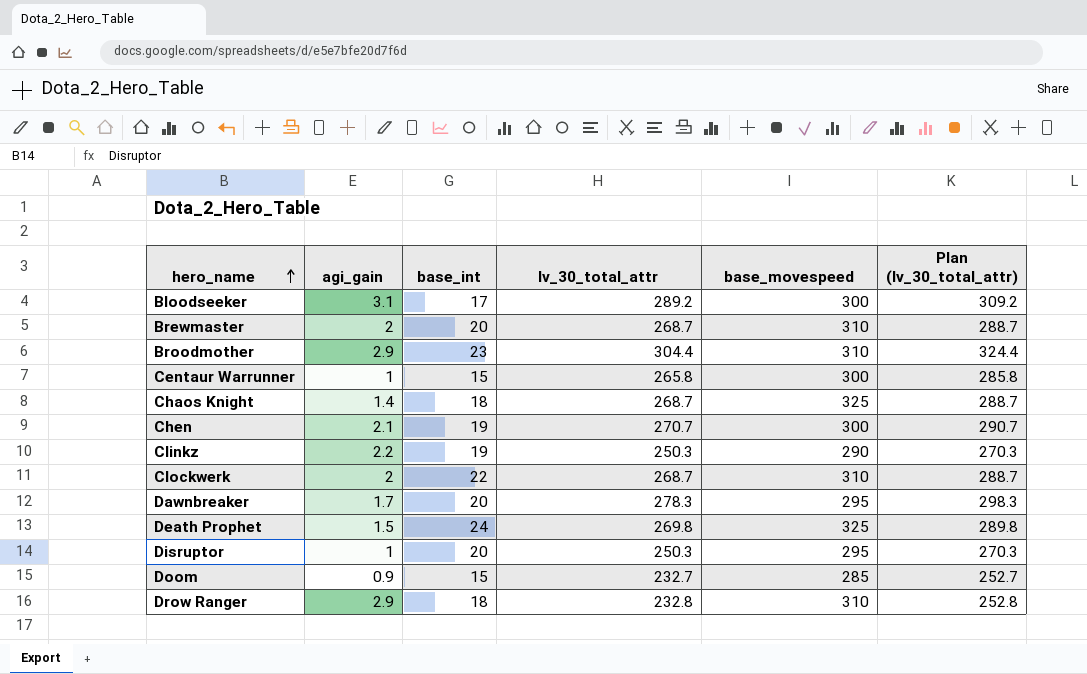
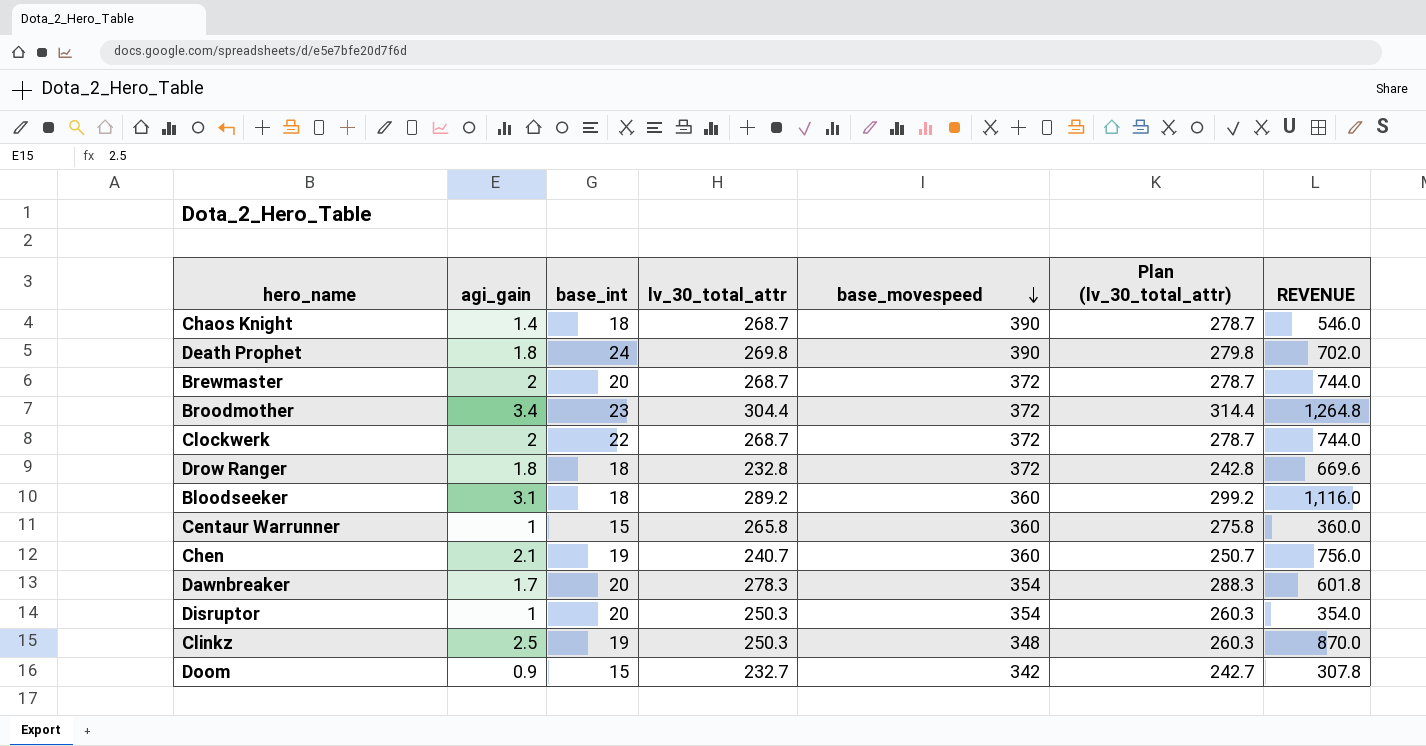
row order: hero_name ascending -> base_movespeed descending
column Plan (lv_30_total_attr) | formula: [lv_30_total_attr] + 20 -> [lv_30_total_attr] + 10
column REVENUE | formula: none -> [agi_gain] * [base_movespeed]
Chaos Knight | base_movespeed: 325 -> 390
Death Prophet | agi_gain: 1.5 -> 1.8
Death Prophet | base_movespeed: 325 -> 390
Brewmaster | base_movespeed: 310 -> 372
Broodmother | agi_gain: 2.9 -> 3.4
Broodmother | base_movespeed: 310 -> 372
Clockwerk | base_movespeed: 310 -> 372
Drow Ranger | agi_gain: 2.9 -> 1.8
Drow Ranger | base_movespeed: 310 -> 372
Bloodseeker | base_int: 17 -> 18
Bloodseeker | base_movespeed: 300 -> 360
Centaur Warrunner | base_movespeed: 300 -> 360
Chen | lv_30_total_attr: 270.7 -> 240.7
Chen | base_movespeed: 300 -> 360
Dawnbreaker | base_movespeed: 295 -> 354
Disruptor | base_movespeed: 295 -> 354
Clinkz | agi_gain: 2.2 -> 2.5
Clinkz | base_movespeed: 290 -> 348
Doom | base_movespeed: 285 -> 342

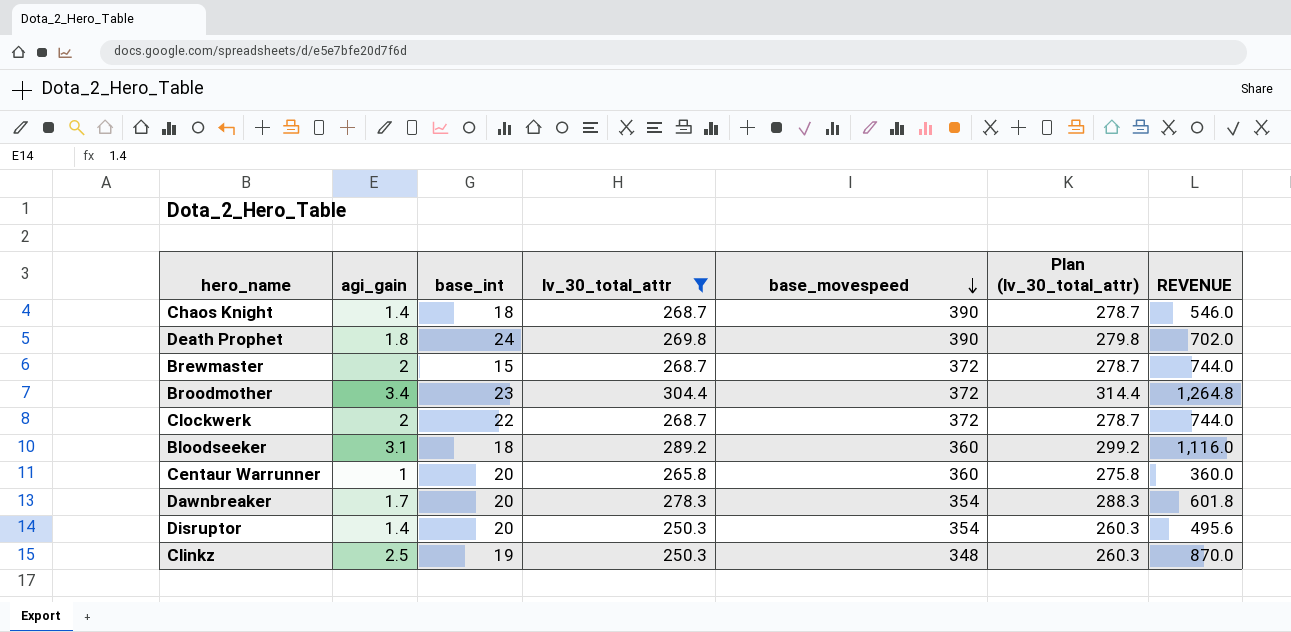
filter: none -> lv_30_total_attr >= 250.3
Brewmaster | base_int: 20 -> 15
Centaur Warrunner | base_int: 15 -> 20
Disruptor | agi_gain: 1 -> 1.4
Disruptor | REVENUE: 354.0 -> 495.6

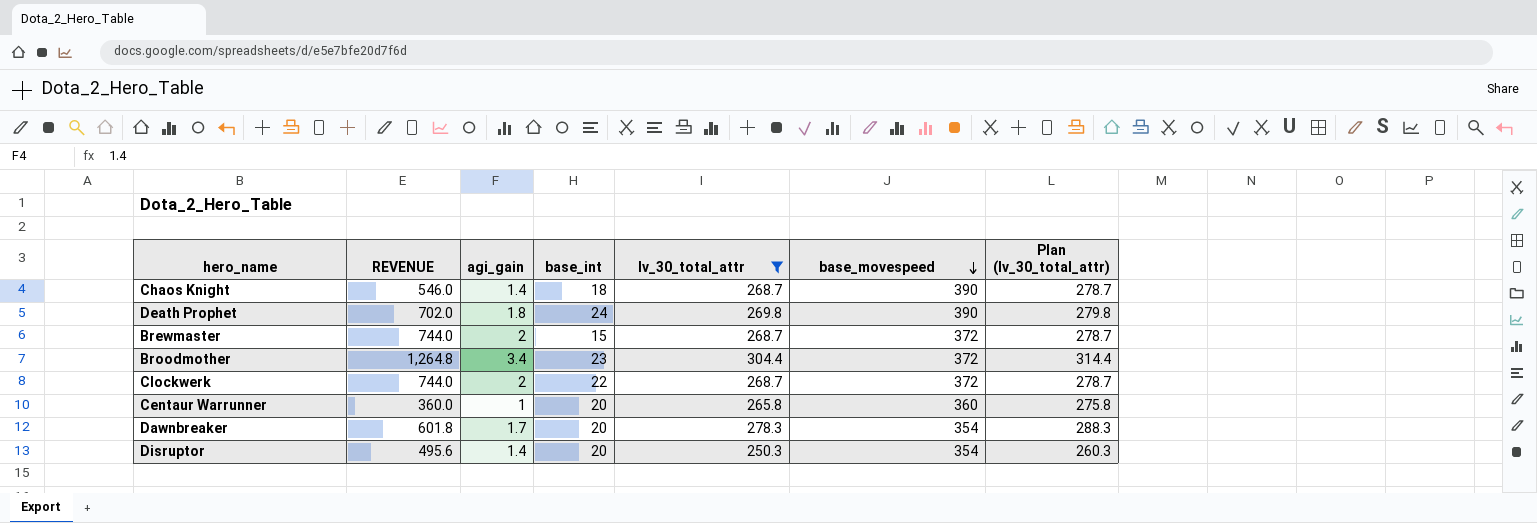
column REVENUE | position: 7 -> 2
row Bloodseeker: 3.1 | 18 | 289.2 | 360 | 299.2 | 1,116.0 -> none
row Clinkz: 2.5 | 19 | 250.3 | 348 | 260.3 | 870.0 -> none

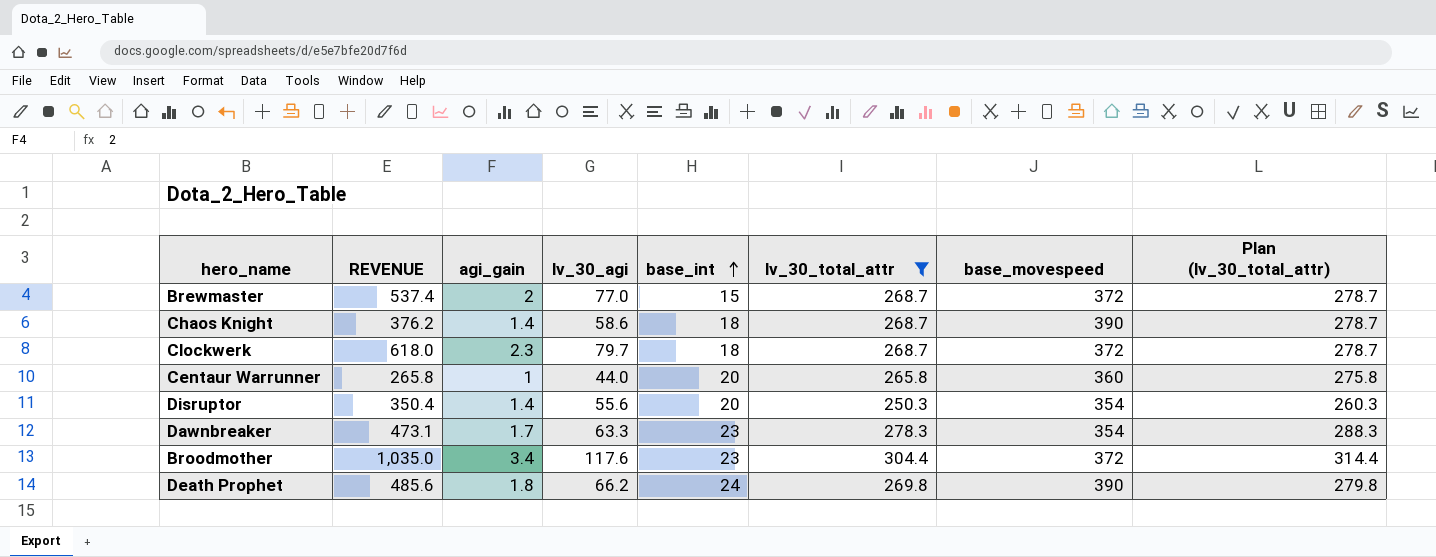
row order: base_movespeed descending -> base_int ascending
column REVENUE | formula: [agi_gain] * [base_movespeed] -> [agi_gain] * [lv_30_total_attr]
column lv_30_agi | position: none -> 4
Clockwerk | agi_gain: 2 -> 2.3
Clockwerk | base_int: 22 -> 18
Dawnbreaker | base_int: 20 -> 23

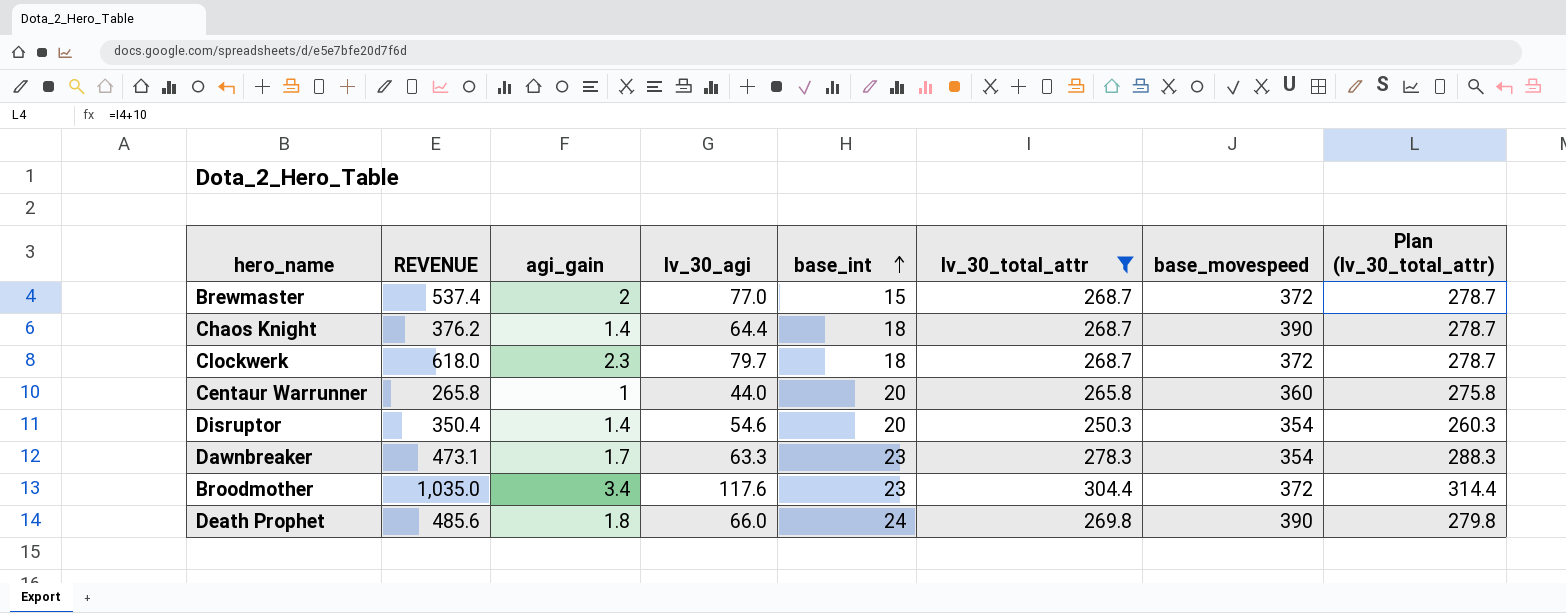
Chaos Knight | lv_30_agi: 58.6 -> 64.4
Disruptor | lv_30_agi: 55.6 -> 54.6
Death Prophet | lv_30_agi: 66.2 -> 66.0

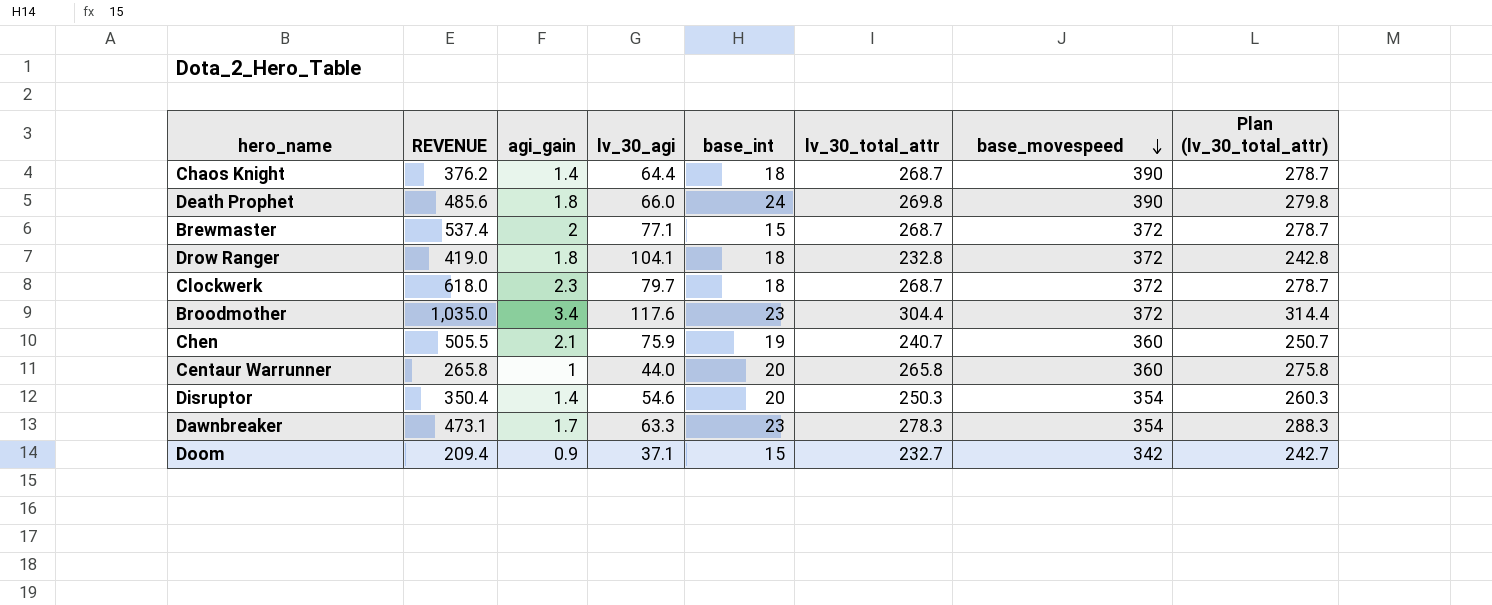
filter: lv_30_total_attr >= 250.3 -> none
row order: base_int ascending -> base_movespeed descending
Brewmaster | lv_30_agi: 77.0 -> 77.1

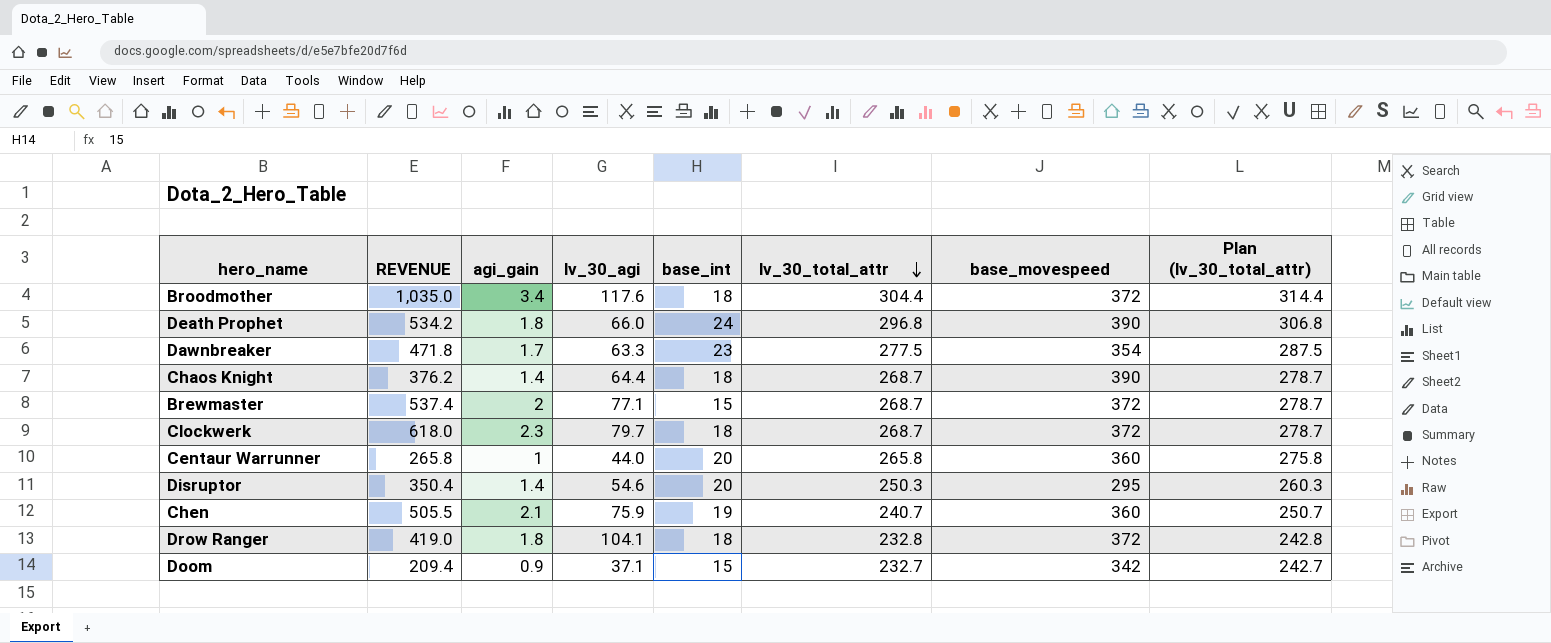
row order: base_movespeed descending -> lv_30_total_attr descending
Broodmother | base_int: 23 -> 18
Death Prophet | REVENUE: 485.6 -> 534.2
Death Prophet | lv_30_total_attr: 269.8 -> 296.8
Death Prophet | Plan (lv_30_total_attr): 279.8 -> 306.8
Dawnbreaker | REVENUE: 473.1 -> 471.8
Dawnbreaker | lv_30_total_attr: 278.3 -> 277.5
Dawnbreaker | Plan (lv_30_total_attr): 288.3 -> 287.5
Disruptor | base_movespeed: 354 -> 295

